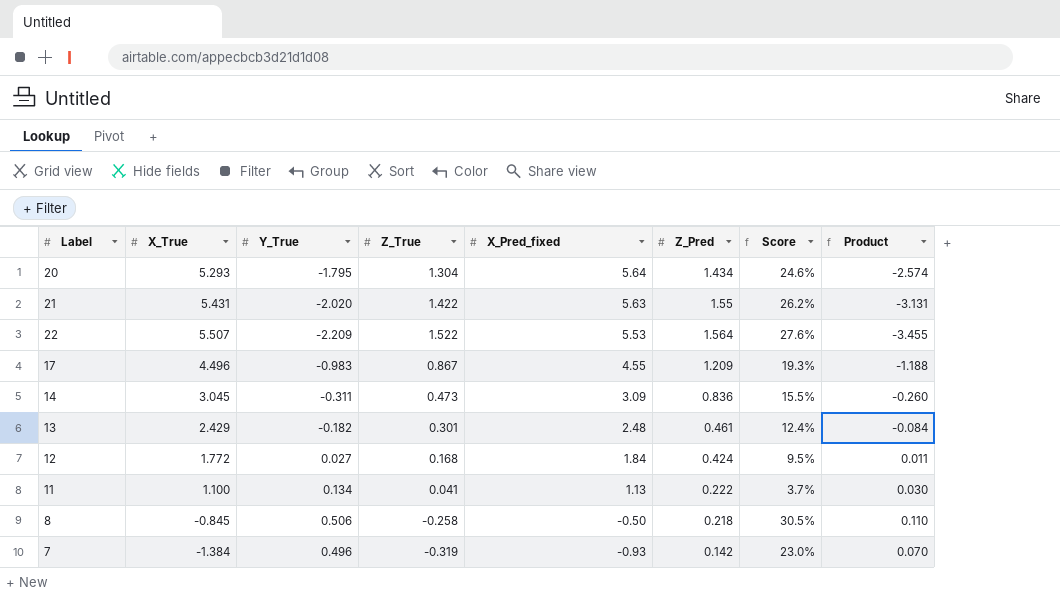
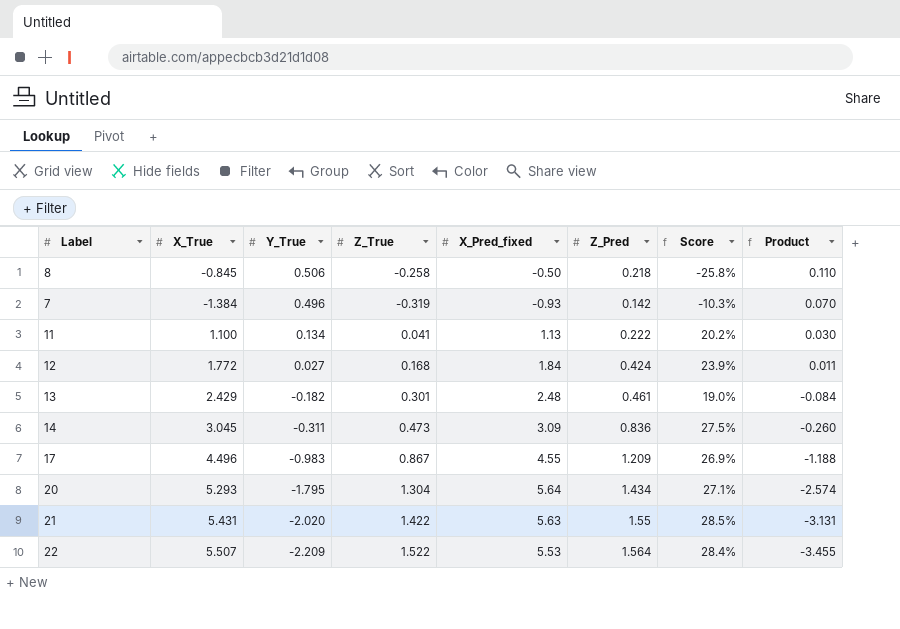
row order: X_Pred_fixed descending -> Y_True descending
column Score | formula: [Z_True] / [X_True] -> [Z_Pred] / [X_True]

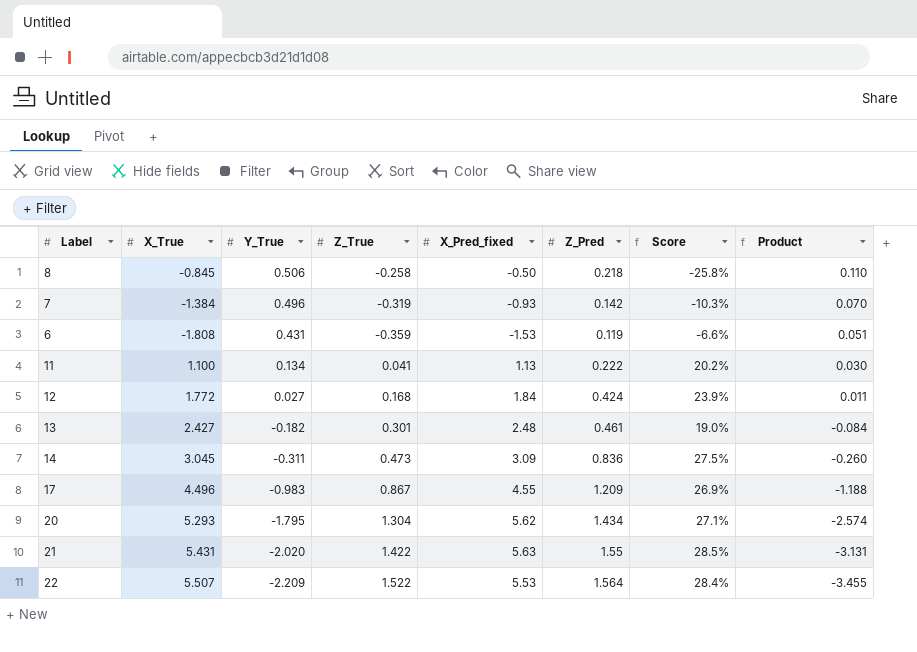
row 6: none -> -1.808 | 0.431 | -0.359 | -1.53 | 0.119 | -6.6% | 0.051
13 | X_True: 2.429 -> 2.427
20 | X_Pred_fixed: 5.64 -> 5.62

